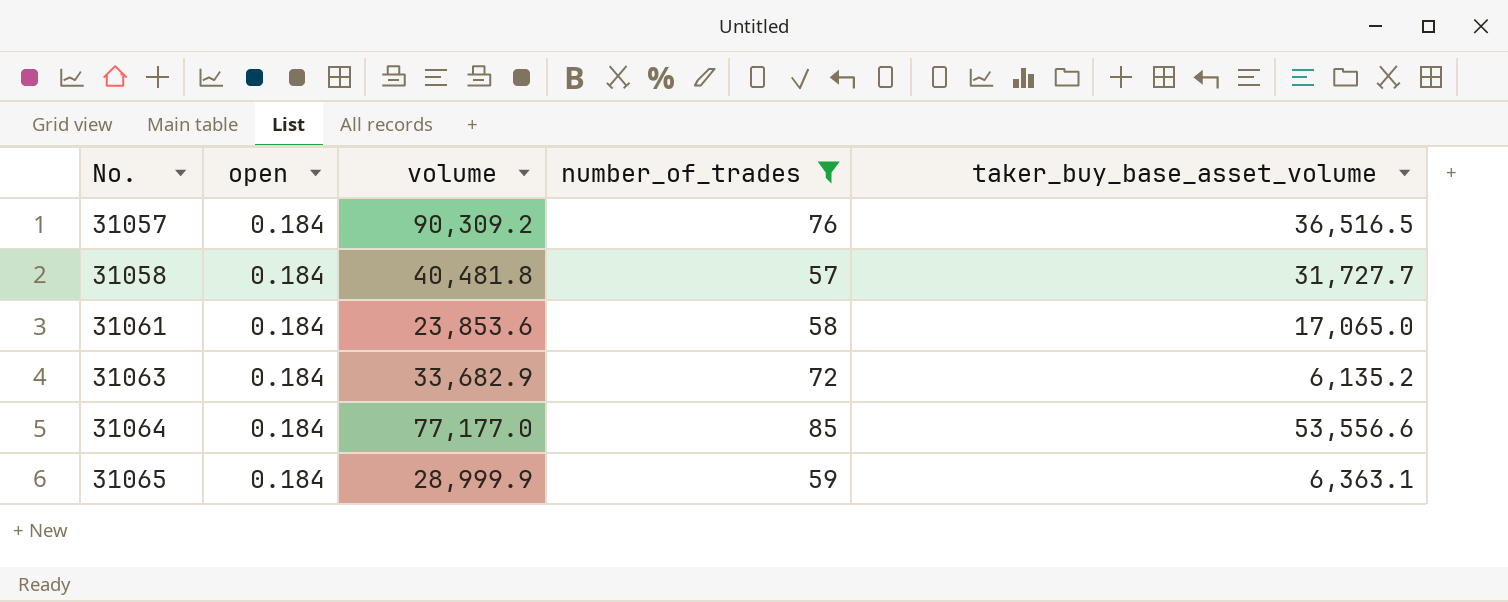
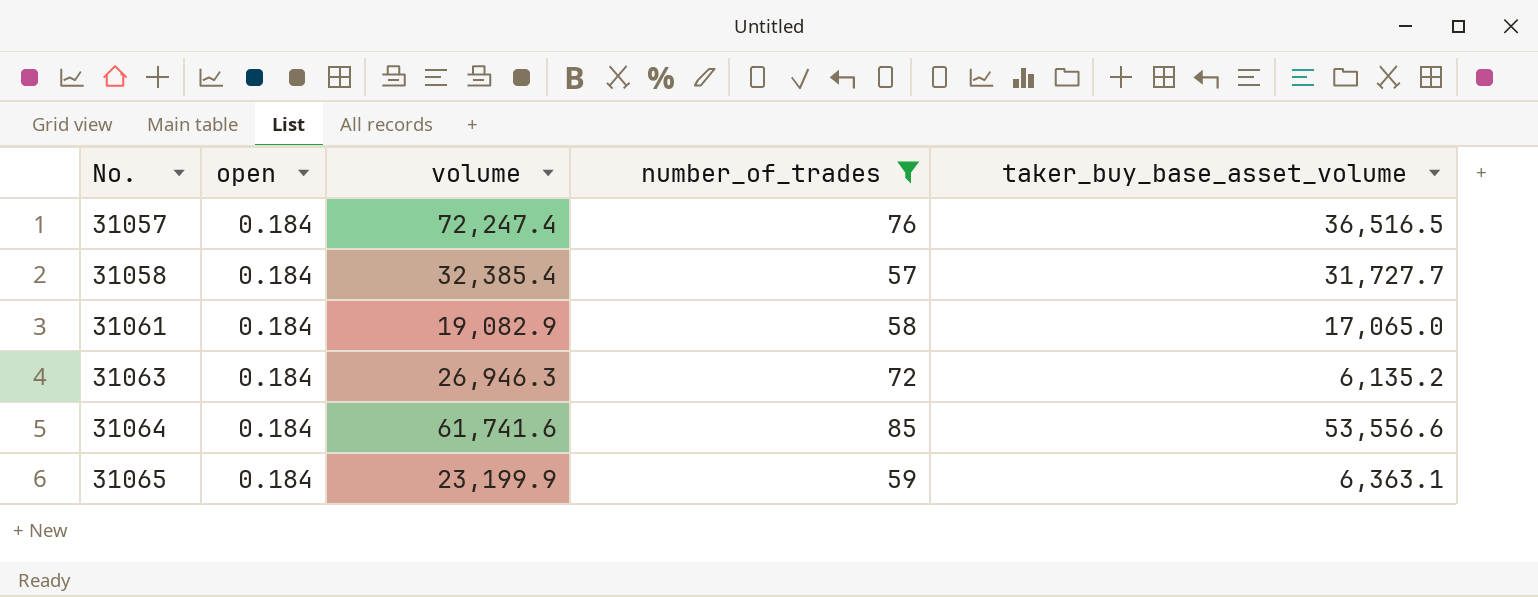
31057 | volume: 90,309.2 -> 72,247.4
31058 | volume: 40,481.8 -> 32,385.4
31061 | volume: 23,853.6 -> 19,082.9
31063 | volume: 33,682.9 -> 26,946.3
31064 | volume: 77,177.0 -> 61,741.6
31065 | volume: 28,999.9 -> 23,199.9

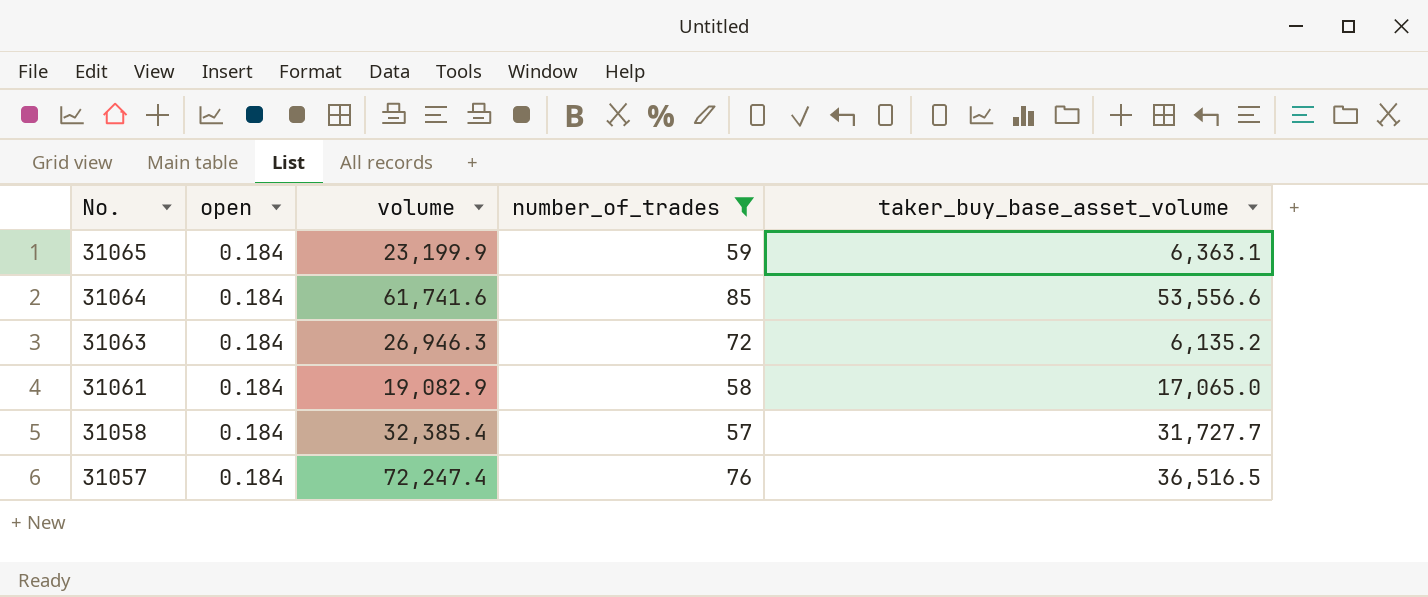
row order: No. ascending -> No. descending

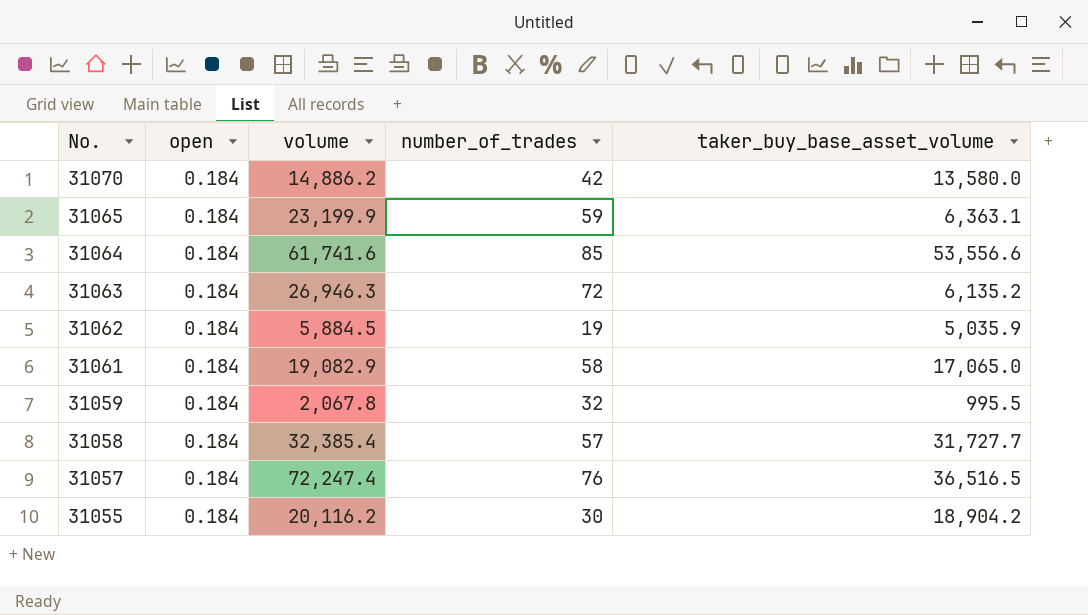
filter: number_of_trades >= 57 -> none

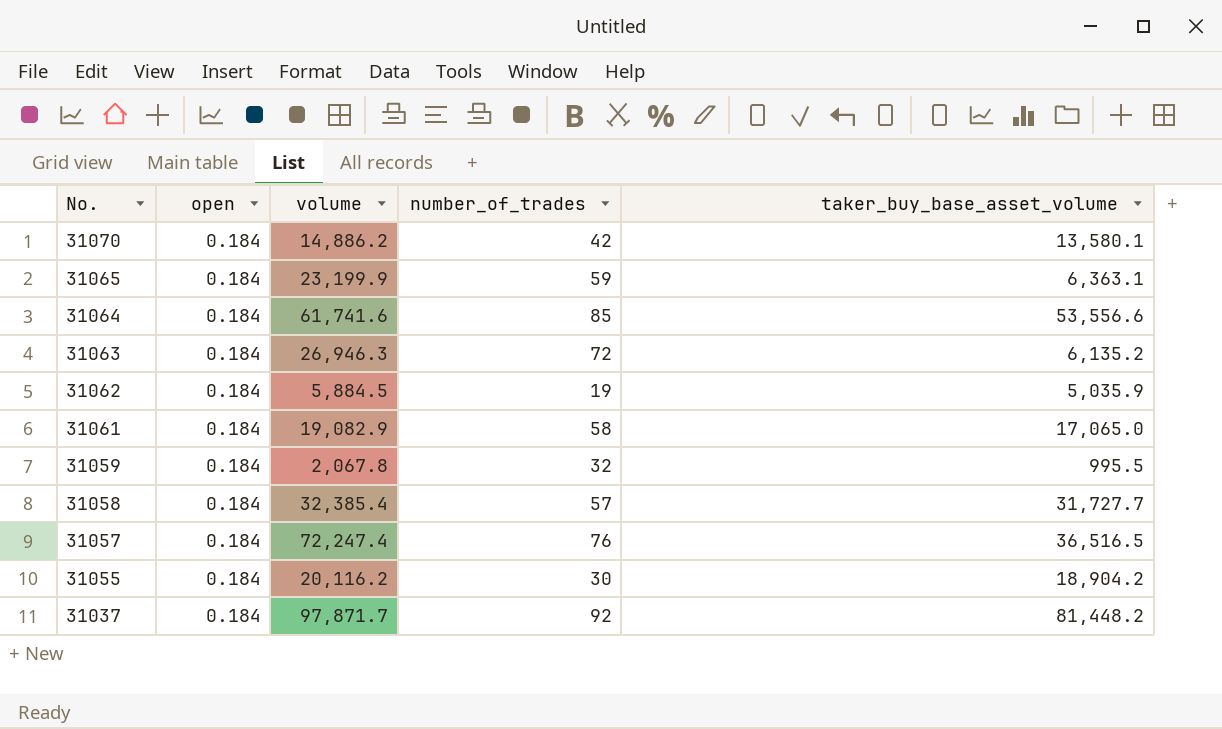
31070 | taker_buy_base_asset_volume: 13,580.0 -> 13,580.1
row 31037: none -> 0.184 | 97,871.7 | 92 | 81,448.2

